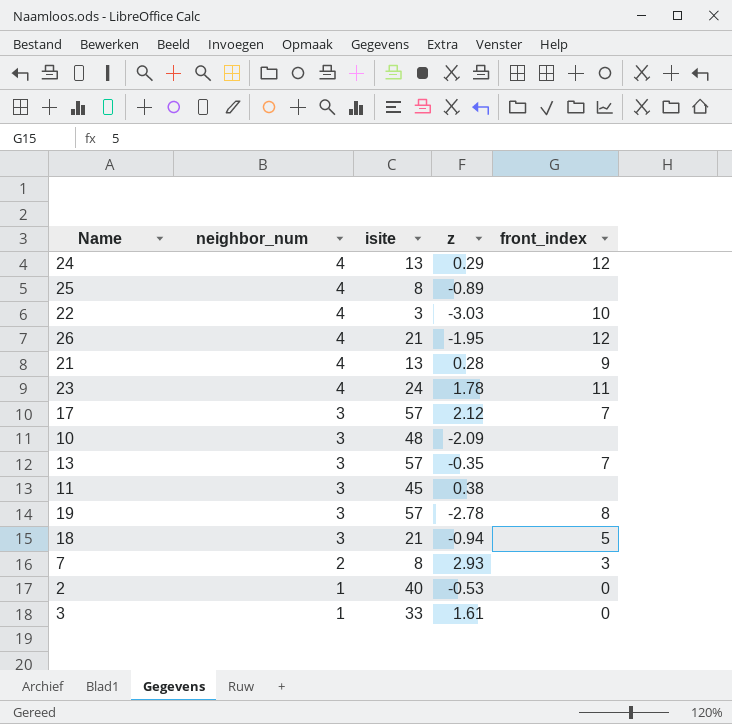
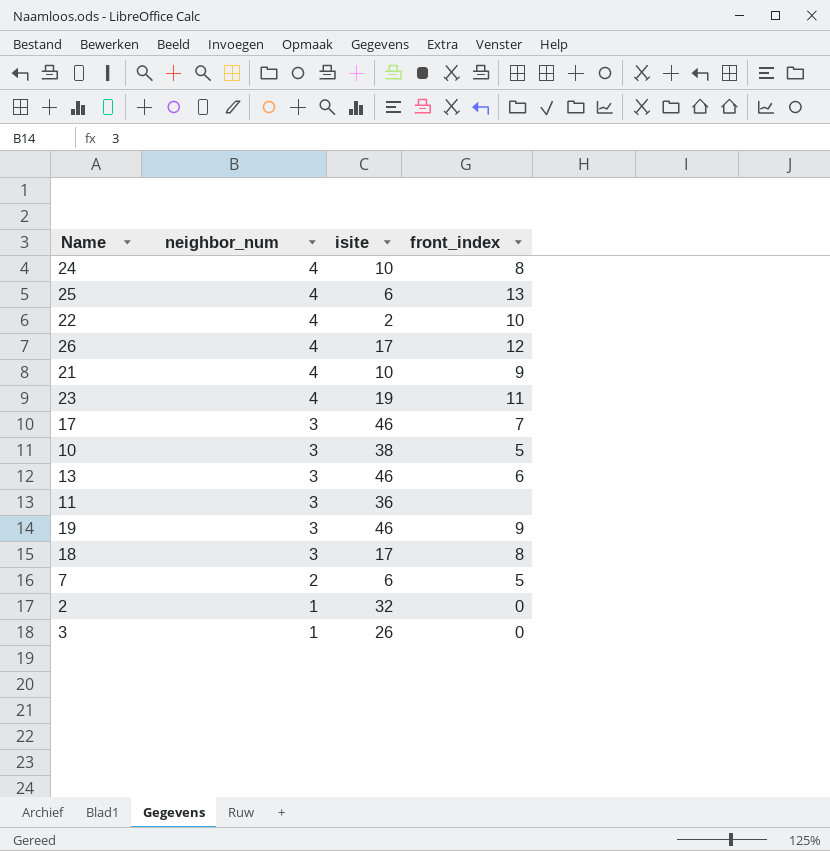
column z | position: 4 -> none
24 | isite: 13 -> 10
24 | front_index: 12 -> 8
25 | isite: 8 -> 6
25 | front_index: none -> 13
22 | isite: 3 -> 2
26 | isite: 21 -> 17
21 | isite: 13 -> 10
23 | isite: 24 -> 19
17 | isite: 57 -> 46
10 | isite: 48 -> 38
10 | front_index: none -> 5
13 | isite: 57 -> 46
13 | front_index: 7 -> 6
11 | isite: 45 -> 36
19 | isite: 57 -> 46
19 | front_index: 8 -> 9
18 | isite: 21 -> 17
18 | front_index: 5 -> 8
7 | isite: 8 -> 6
7 | front_index: 3 -> 5
2 | isite: 40 -> 32
3 | isite: 33 -> 26

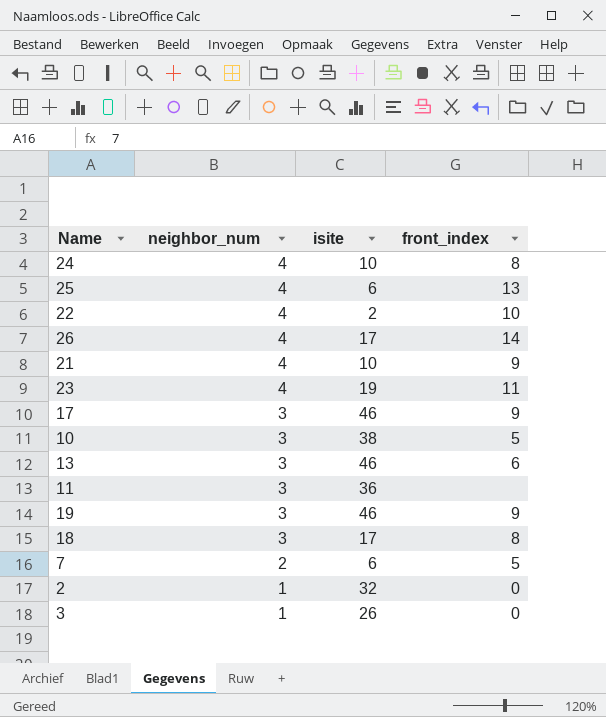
26 | front_index: 12 -> 14
17 | front_index: 7 -> 9

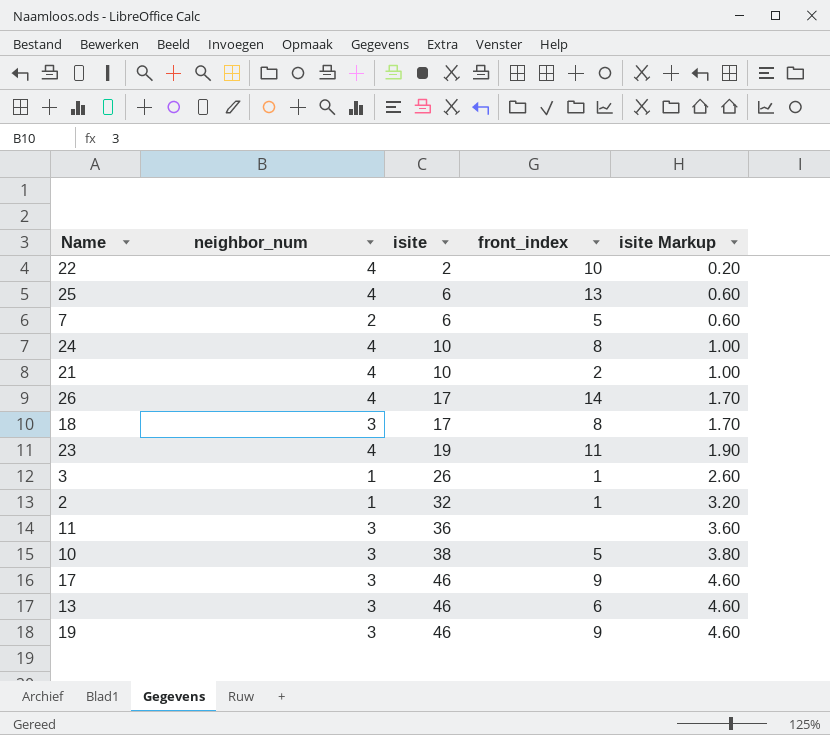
row order: neighbor_num descending -> isite ascending
column isite Markup | formula: none -> [isite] * 0.1
21 | front_index: 9 -> 2
3 | front_index: 0 -> 1
2 | front_index: 0 -> 1

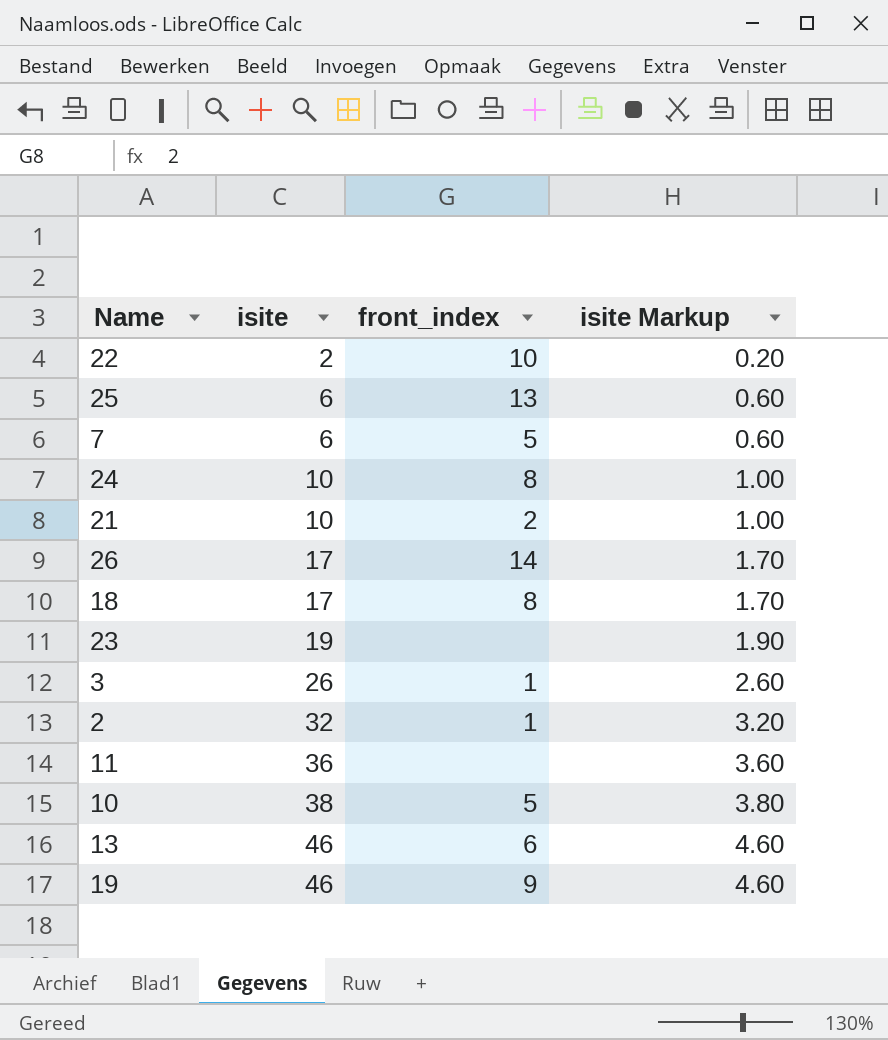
column neighbor_num | position: 2 -> none
row 17: 3 | 46 | 9 | 4.60 -> none
23 | front_index: 11 -> none

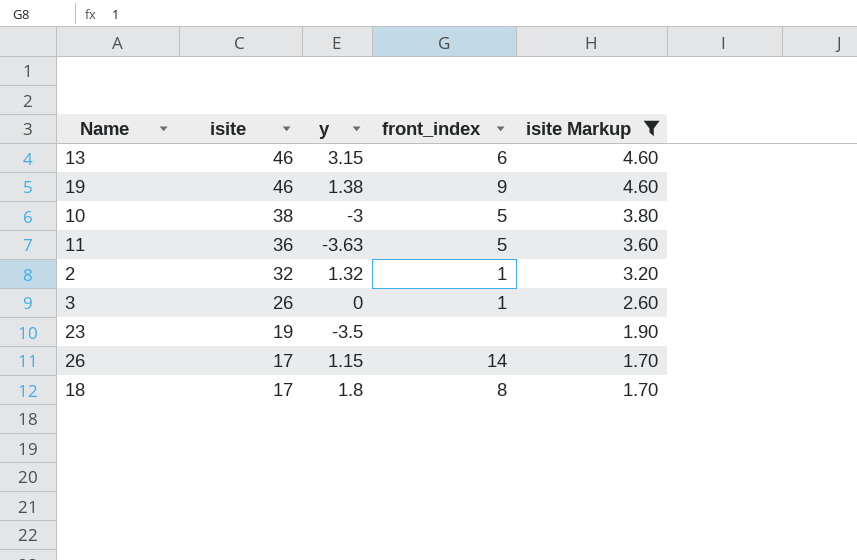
filter: none -> isite Markup >= 1.70
row order: isite ascending -> isite descending
column y | position: none -> 3
11 | front_index: none -> 5

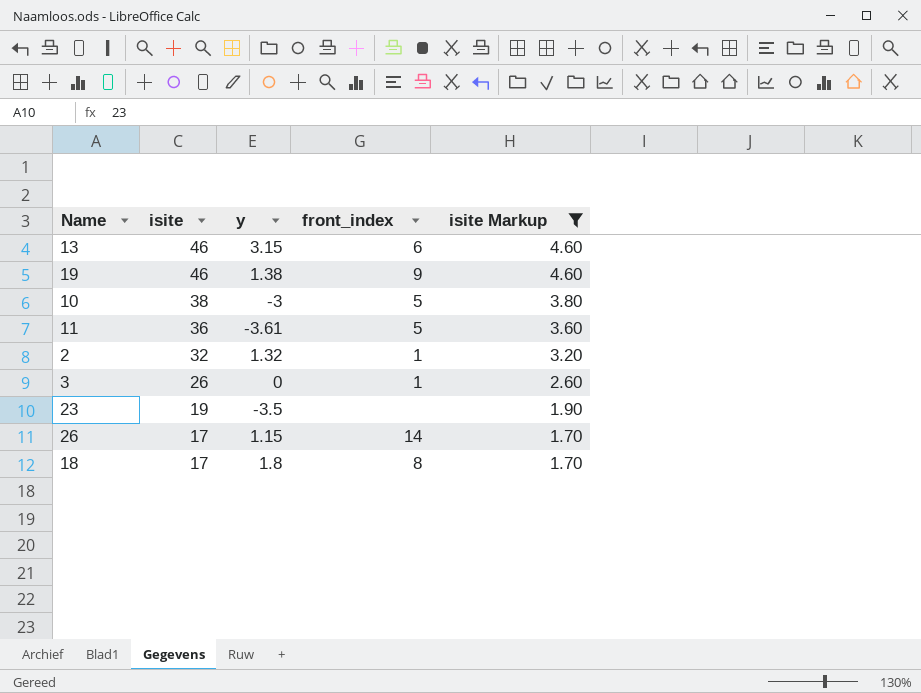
11 | y: -3.63 -> -3.61

